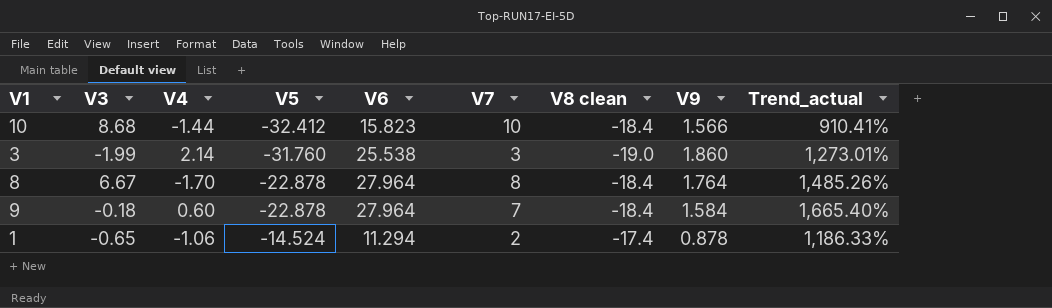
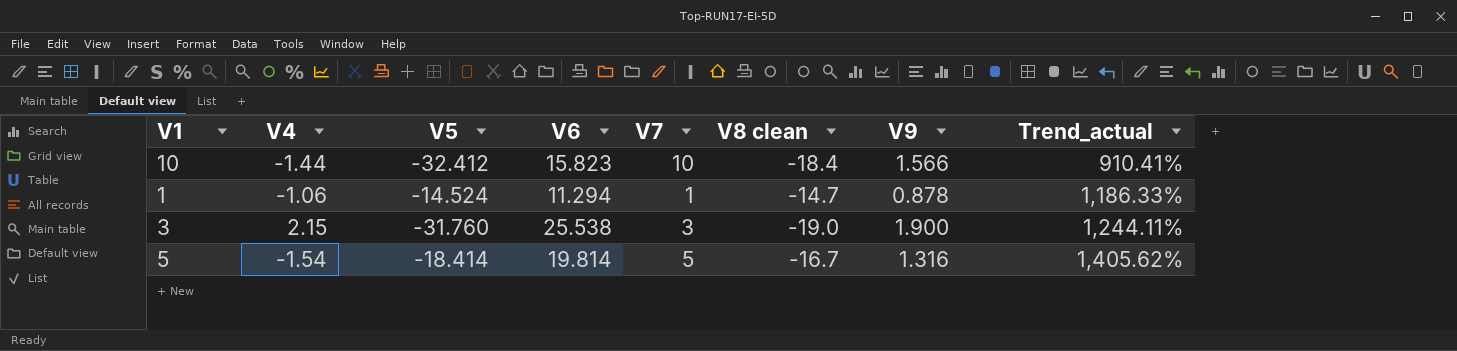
row order: V5 ascending -> Trend_actual ascending
column V3 | position: 2 -> none
row 8: 6.67 | -1.70 | -22.878 | 27.964 | 8 | -18.4 | 1.764 | 1,485.26% -> none
row 9: -0.18 | 0.60 | -22.878 | 27.964 | 7 | -18.4 | 1.584 | 1,665.40% -> none
1 | V7: 2 -> 1
1 | V8 clean: -17.4 -> -14.7
3 | V4: 2.14 -> 2.15
3 | V9: 1.860 -> 1.900
3 | Trend_actual: 1,273.01% -> 1,244.11%
row 5: none -> -1.54 | -18.414 | 19.814 | 5 | -16.7 | 1.316 | 1,405.62%

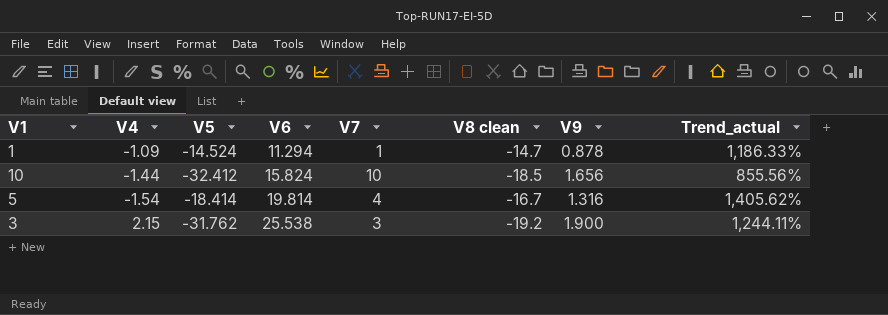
row order: Trend_actual ascending -> V6 ascending
1 | V4: -1.06 -> -1.09
10 | V6: 15.823 -> 15.824
10 | V8 clean: -18.4 -> -18.5
10 | V9: 1.566 -> 1.656
10 | Trend_actual: 910.41% -> 855.56%
5 | V7: 5 -> 4
3 | V5: -31.760 -> -31.762
3 | V8 clean: -19.0 -> -19.2

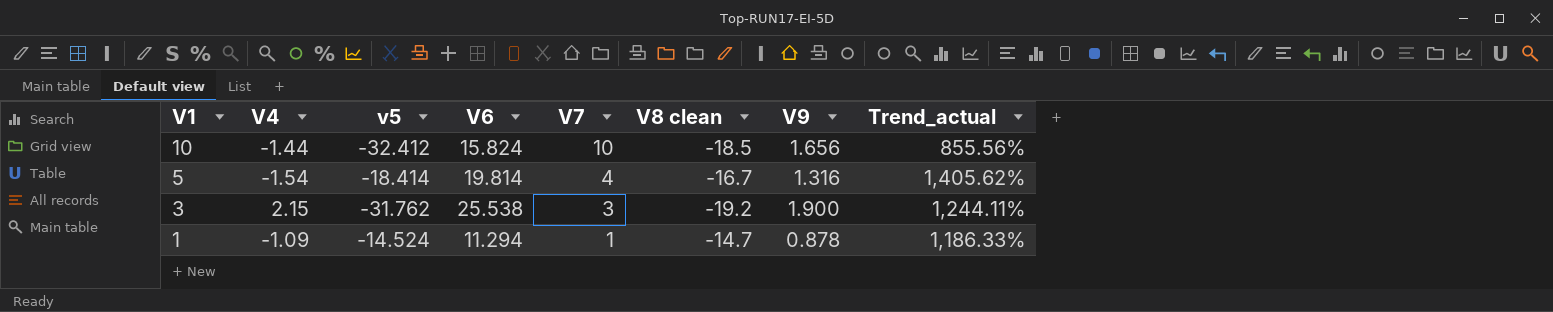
row order: V6 ascending -> V1 descending
column name: V5 -> v5

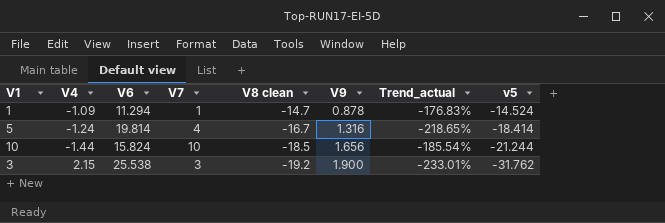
row order: V1 descending -> V8 clean descending
column Trend_actual | formula: ([V6] - [V9]) / [V9] -> ([V6] - [V8 clean]) / [V8 clean]
column v5 | position: 3 -> 8
5 | V4: -1.54 -> -1.24
10 | v5: -32.412 -> -21.244

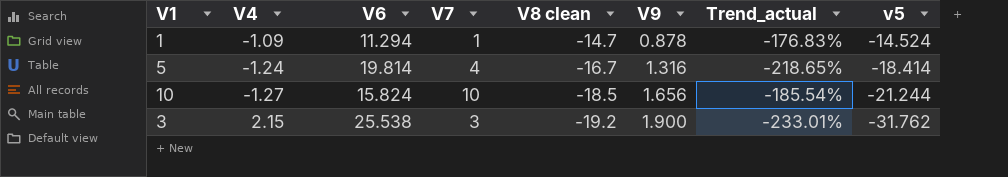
10 | V4: -1.44 -> -1.27

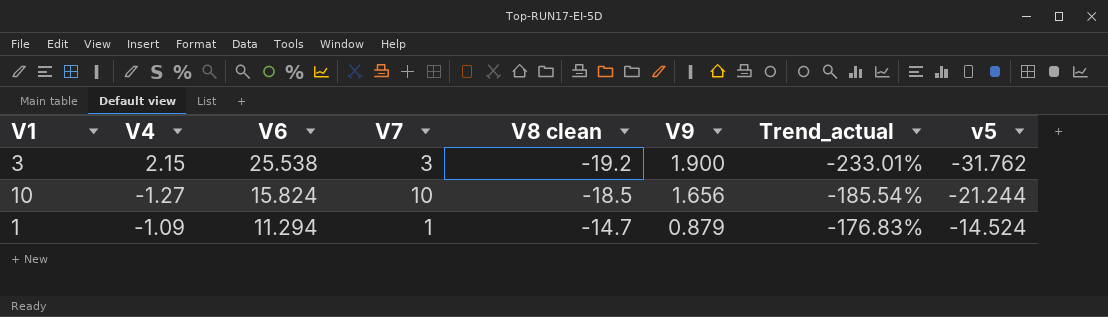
row order: V8 clean descending -> V6 descending
row 5: -1.24 | 19.814 | 4 | -16.7 | 1.316 | -218.65% | -18.414 -> none
1 | V9: 0.878 -> 0.879

